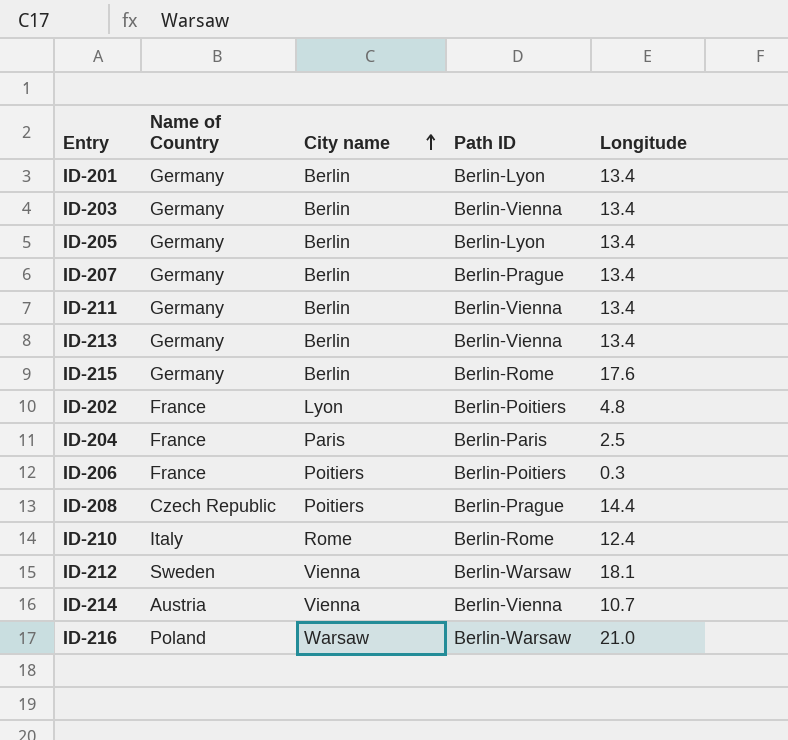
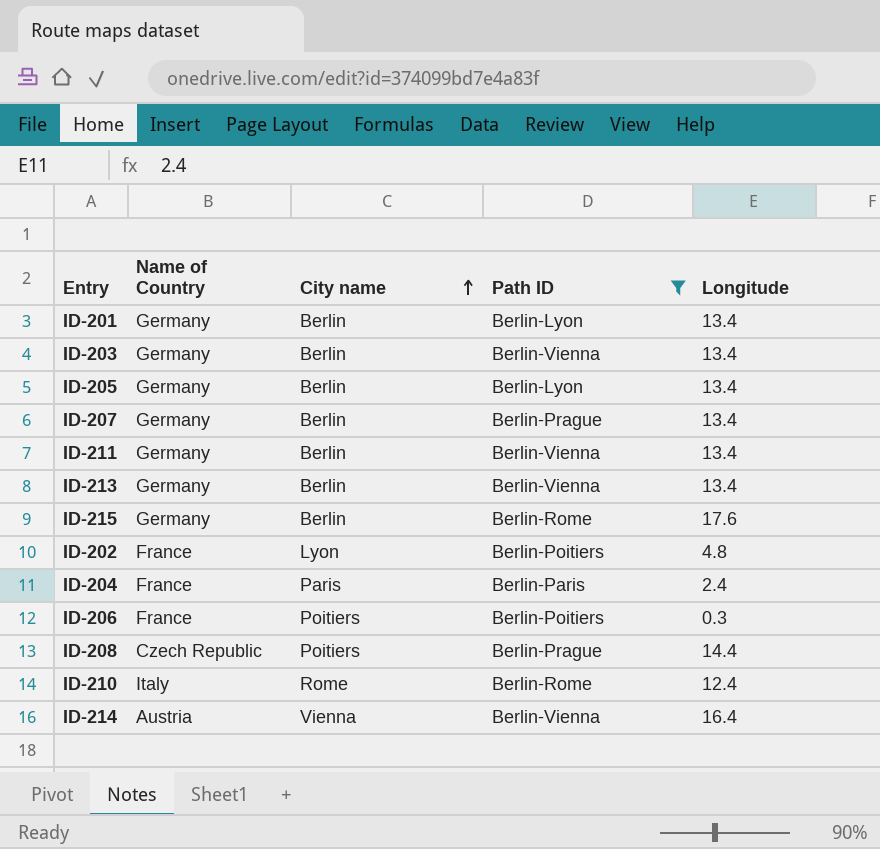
filter: none -> Path ID != Berlin-Warsaw
ID-204 | Longitude: 2.5 -> 2.4
ID-214 | Longitude: 10.7 -> 16.4

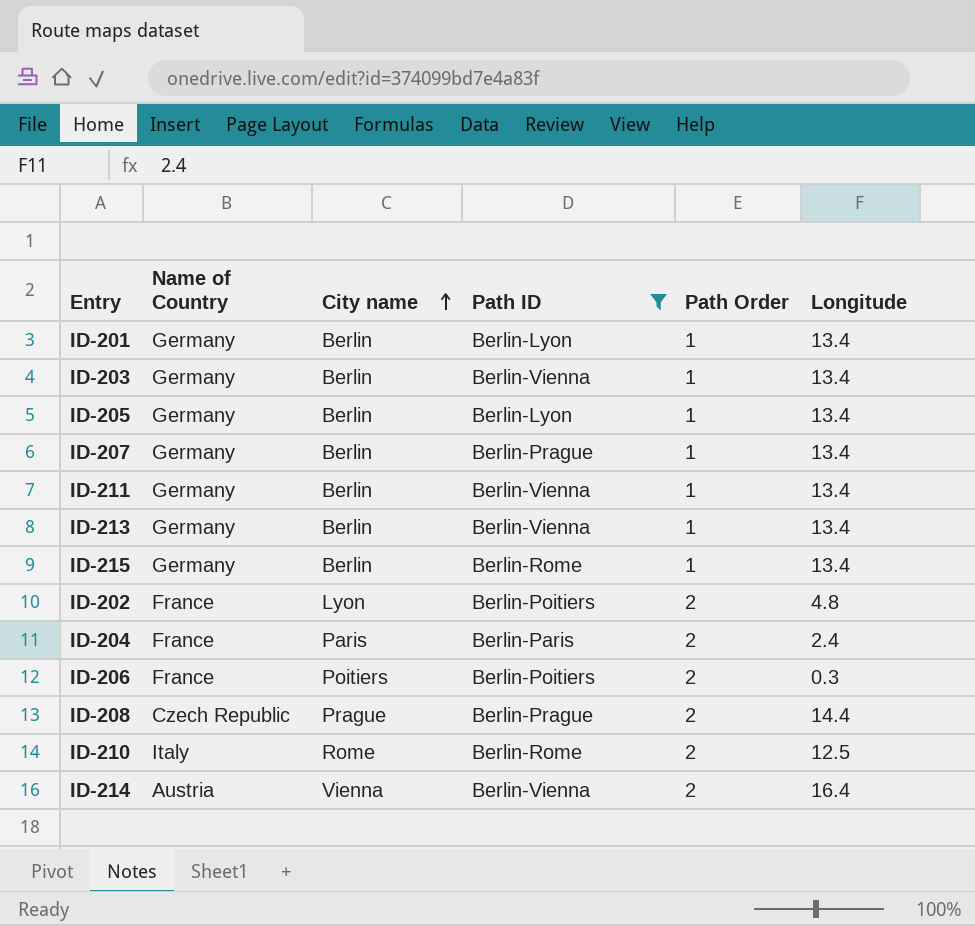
column Path Order | position: none -> 5
ID-215 | Longitude: 17.6 -> 13.4
ID-208 | City name: Poitiers -> Prague
ID-210 | Longitude: 12.4 -> 12.5

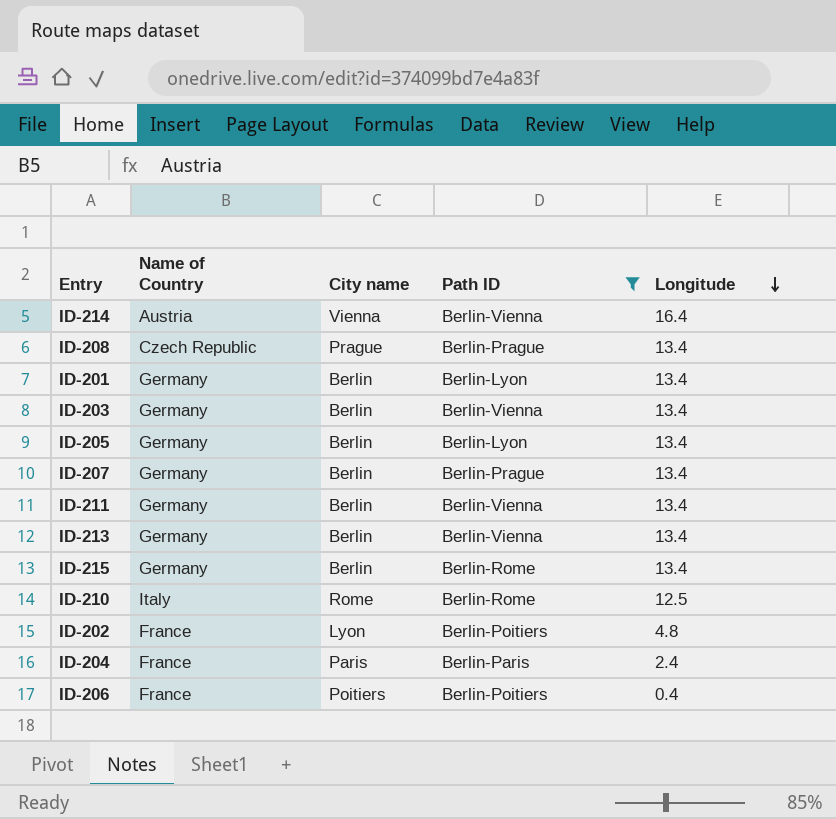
row order: City name ascending -> Longitude descending
column Path Order | position: 5 -> none
ID-208 | Longitude: 14.4 -> 13.4
ID-206 | Longitude: 0.3 -> 0.4

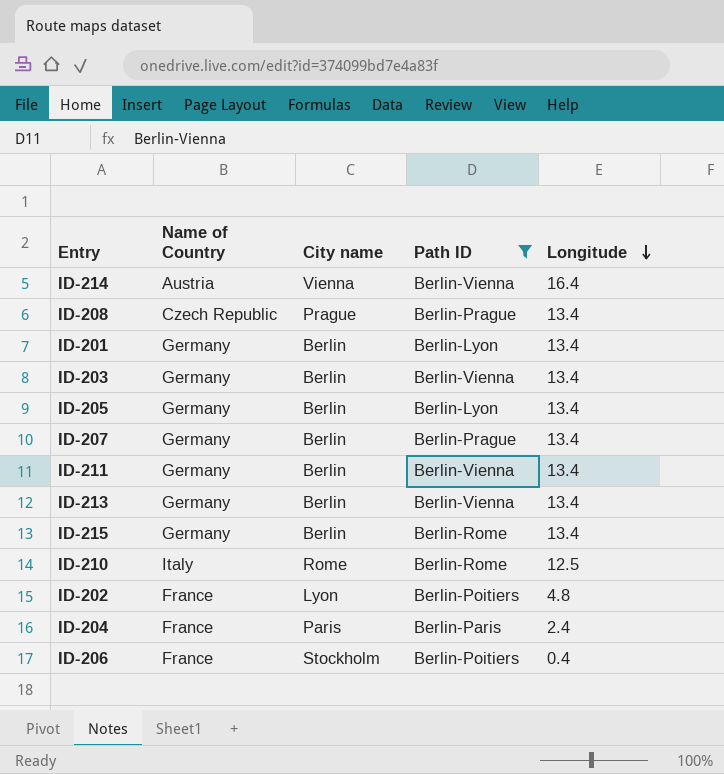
ID-206 | City name: Poitiers -> Stockholm

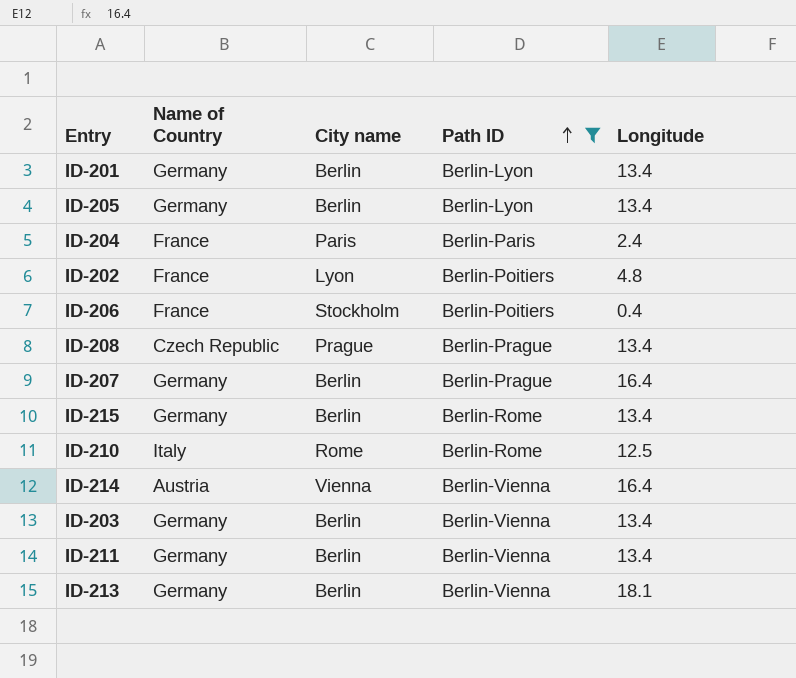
row order: Longitude descending -> Path ID ascending
ID-207 | Longitude: 13.4 -> 16.4
ID-213 | Longitude: 13.4 -> 18.1

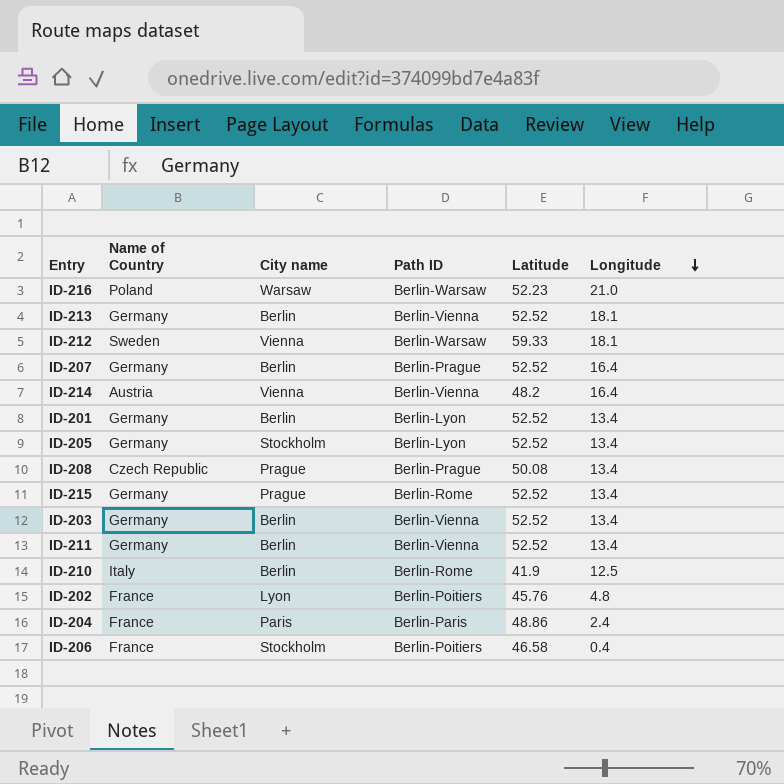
filter: Path ID != Berlin-Warsaw -> none
row order: Path ID ascending -> Longitude descending
column Latitude | position: none -> 5
ID-205 | City name: Berlin -> Stockholm
ID-215 | City name: Berlin -> Prague
ID-210 | City name: Rome -> Berlin

